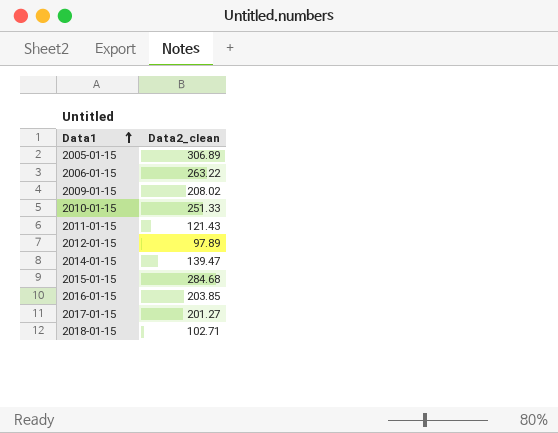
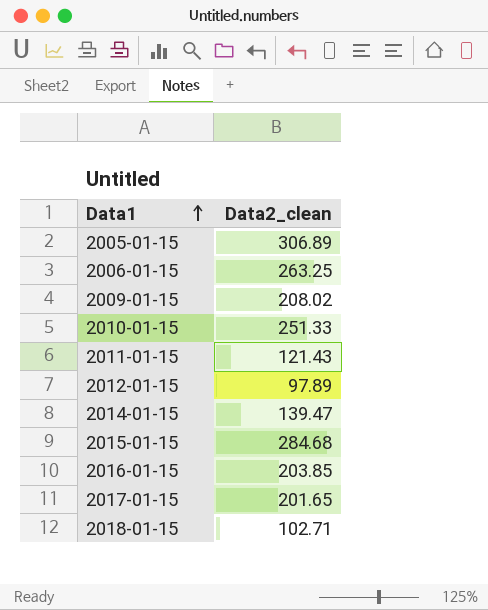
2006-01-15 | Data2_clean: 263.22 -> 263.25
2017-01-15 | Data2_clean: 201.27 -> 201.65

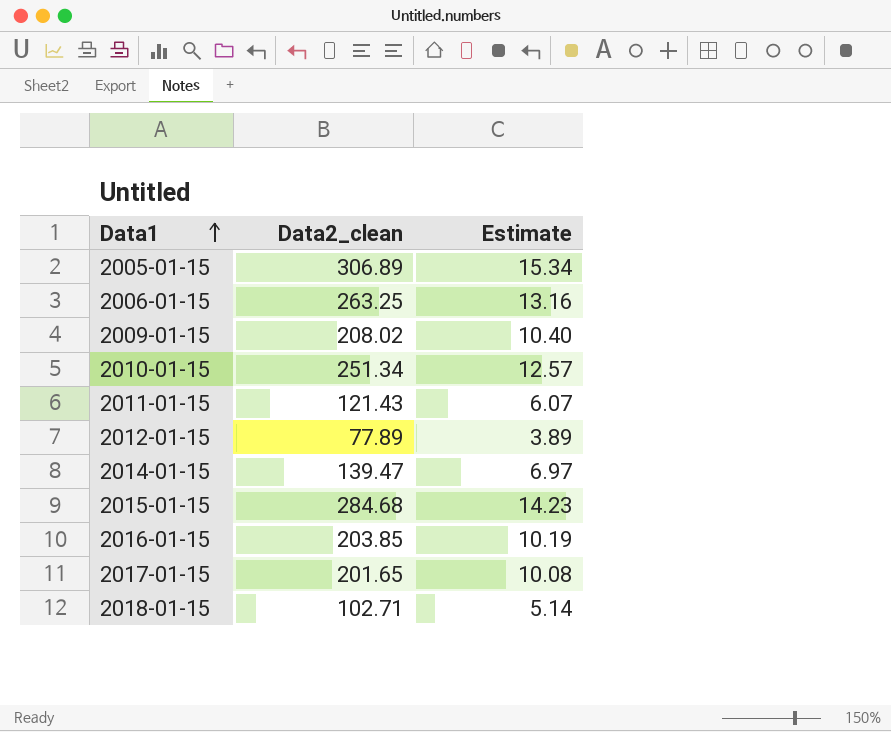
column Estimate | formula: none -> [Data2_clean] * 0.05
2010-01-15 | Data2_clean: 251.33 -> 251.34
2012-01-15 | Data2_clean: 97.89 -> 77.89

